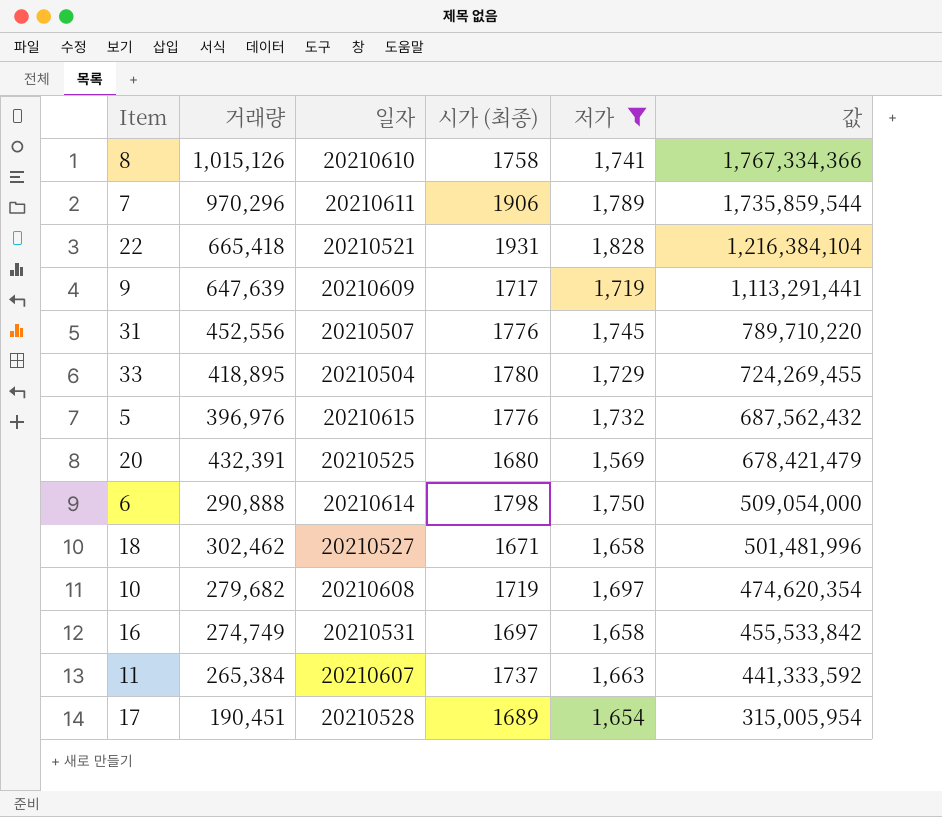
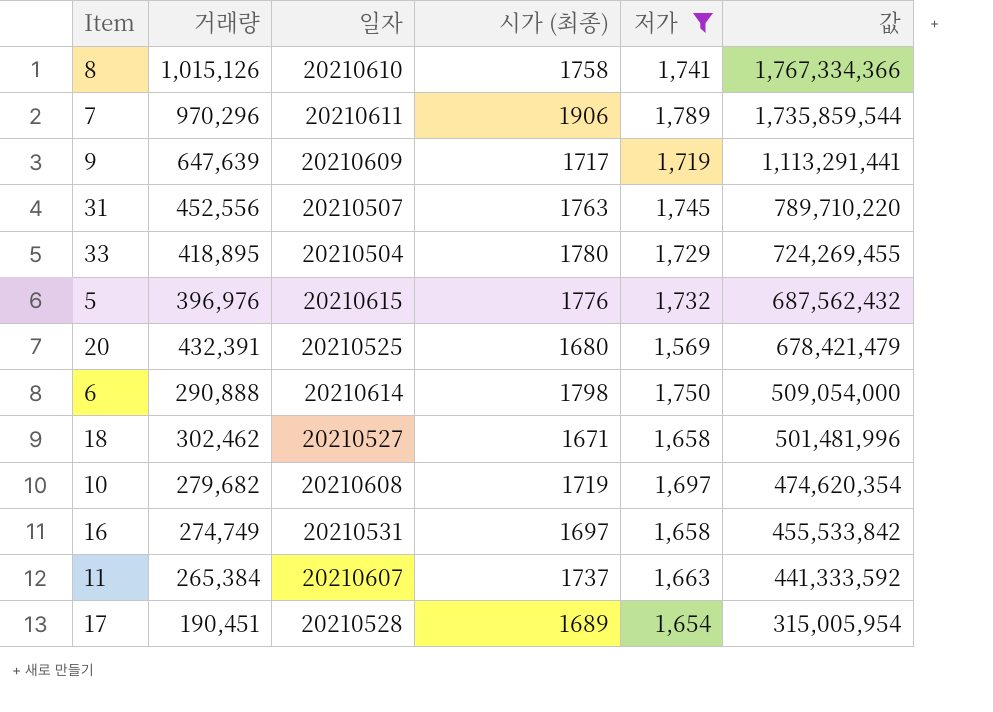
row 22: 665,418 | 20210521 | 1931 | 1,828 | 1,216,384,104 -> none
31 | 시가 (최종): 1776 -> 1763

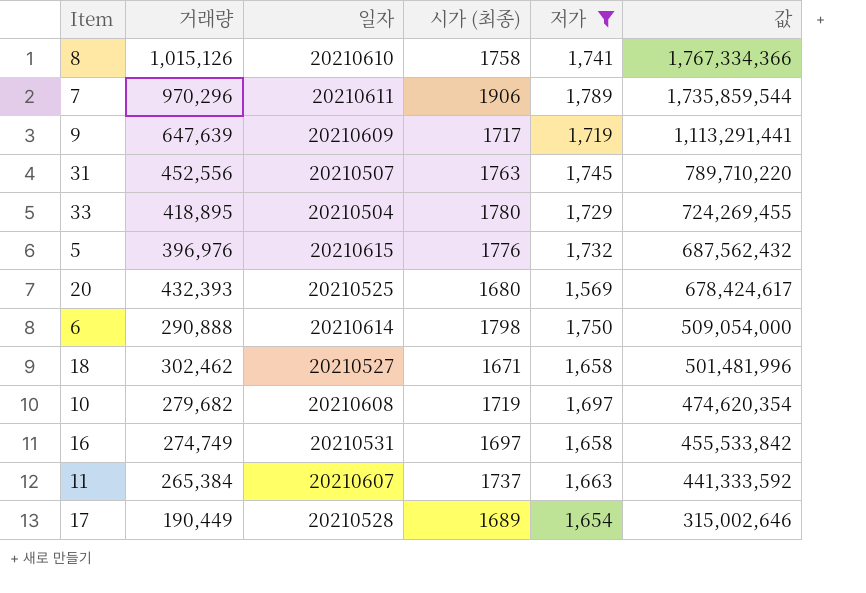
20 | 거래량: 432,391 -> 432,393
20 | 값: 678,421,479 -> 678,424,617
17 | 거래량: 190,451 -> 190,449
17 | 값: 315,005,954 -> 315,002,646

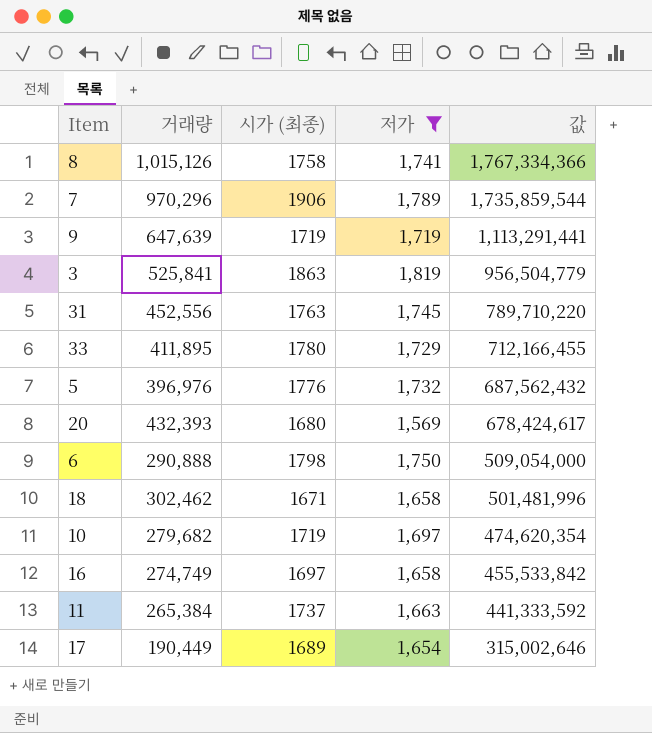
column 일자 | position: 3 -> none
9 | 시가 (최종): 1717 -> 1719
row 3: none -> 525,841 | 1863 | 1,819 | 956,504,779
33 | 거래량: 418,895 -> 411,895
33 | 값: 724,269,455 -> 712,166,455

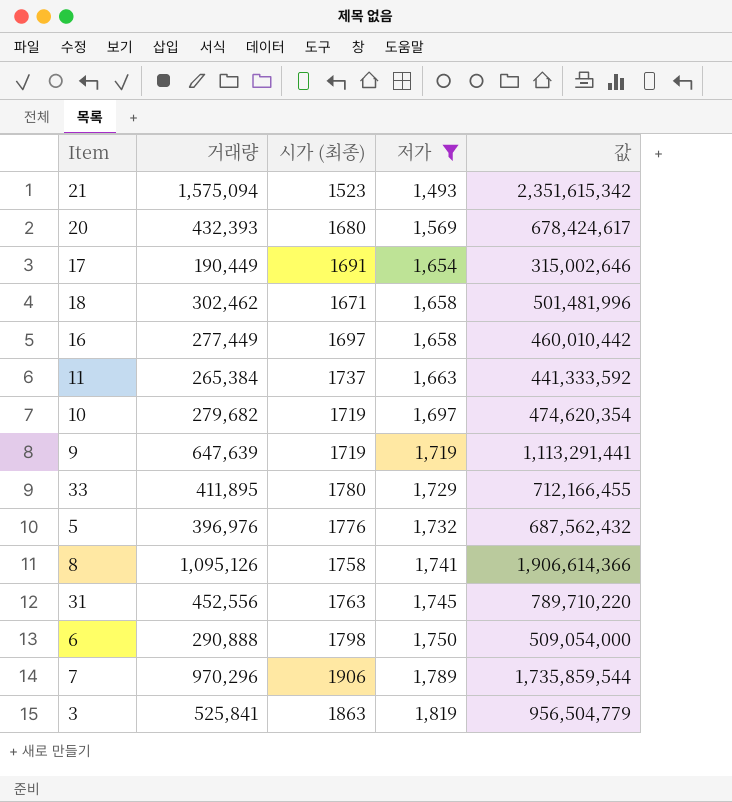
row order: 값 descending -> 저가 ascending
row 21: none -> 1,575,094 | 1523 | 1,493 | 2,351,615,342
17 | 시가 (최종): 1689 -> 1691
16 | 거래량: 274,749 -> 277,449
16 | 값: 455,533,842 -> 460,010,442
8 | 거래량: 1,015,126 -> 1,095,126
8 | 값: 1,767,334,366 -> 1,906,614,366

